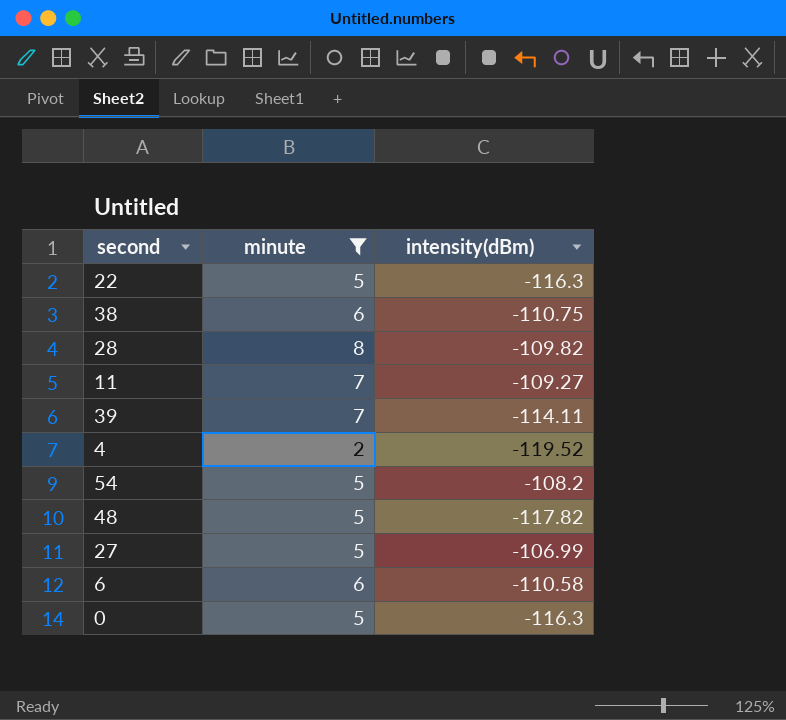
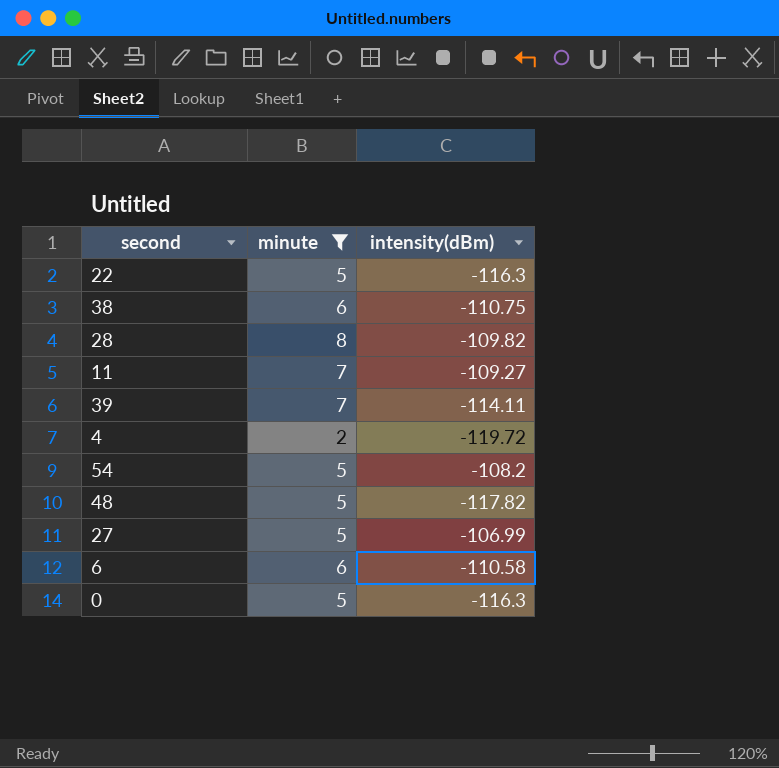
4 | intensity(dBm): -119.52 -> -119.72

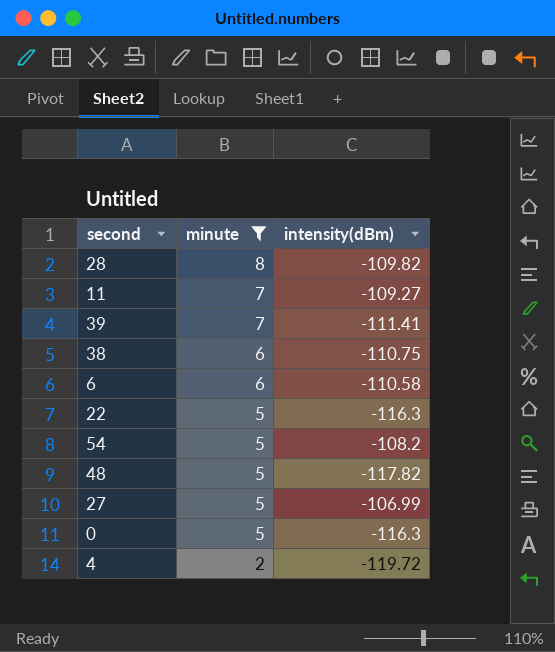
row order: none -> minute descending
39 | intensity(dBm): -114.11 -> -111.41

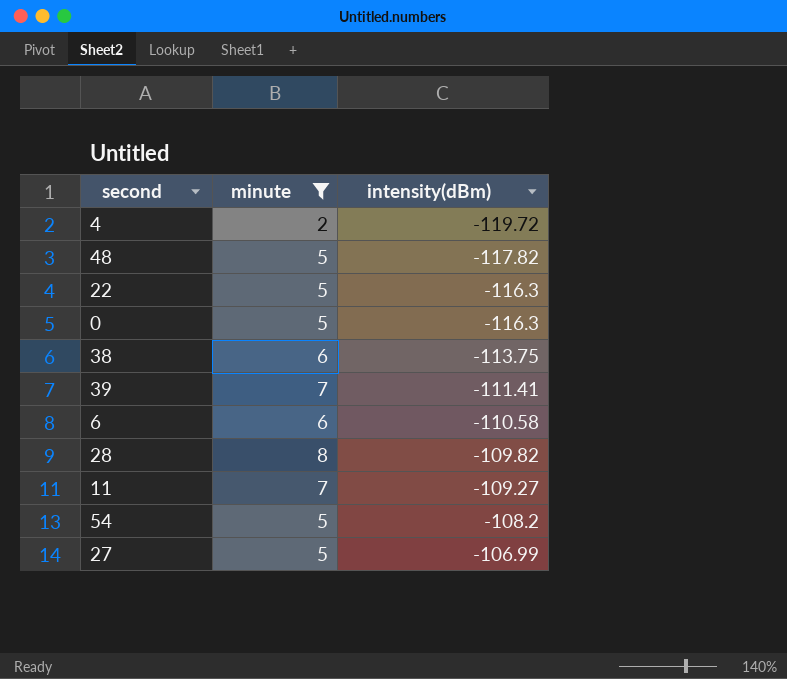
row order: minute descending -> intensity(dBm) ascending
38 | intensity(dBm): -110.75 -> -113.75

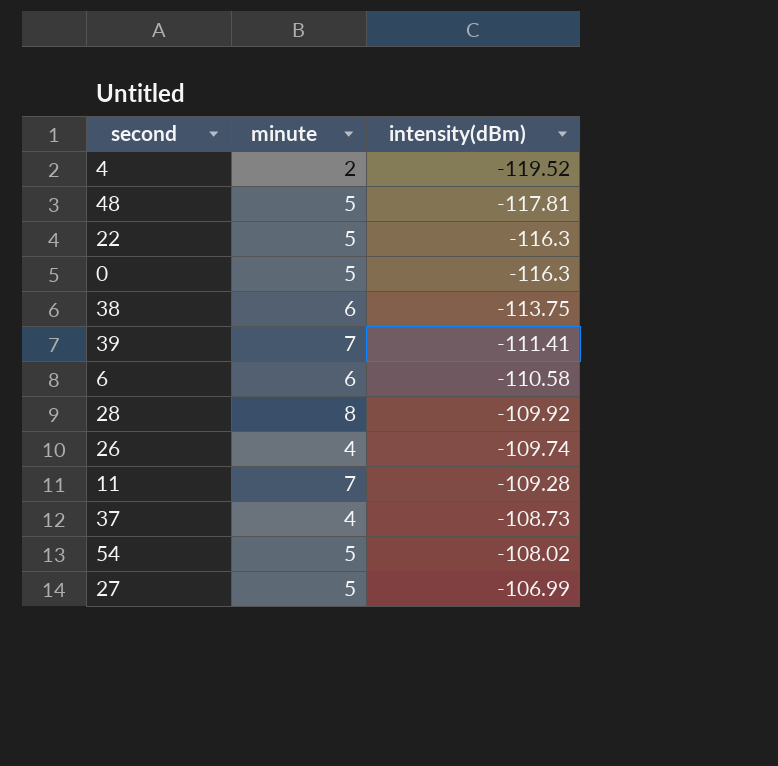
filter: minute != 4 -> none
4 | intensity(dBm): -119.72 -> -119.52
48 | intensity(dBm): -117.82 -> -117.81
28 | intensity(dBm): -109.82 -> -109.92
11 | intensity(dBm): -109.27 -> -109.28
54 | intensity(dBm): -108.2 -> -108.02

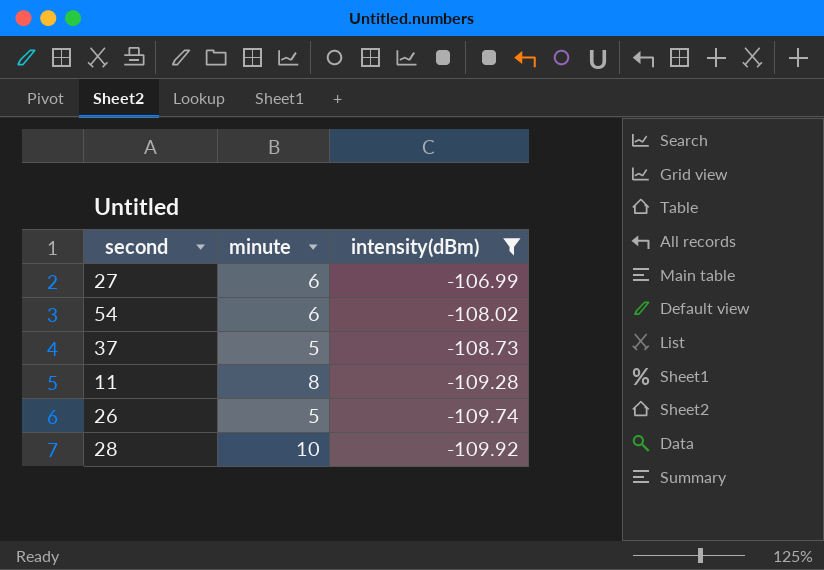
filter: none -> intensity(dBm) >= -109.92
row order: intensity(dBm) ascending -> intensity(dBm) descending
27 | minute: 5 -> 6
54 | minute: 5 -> 6
37 | minute: 4 -> 5
11 | minute: 7 -> 8
26 | minute: 4 -> 5
28 | minute: 8 -> 10

